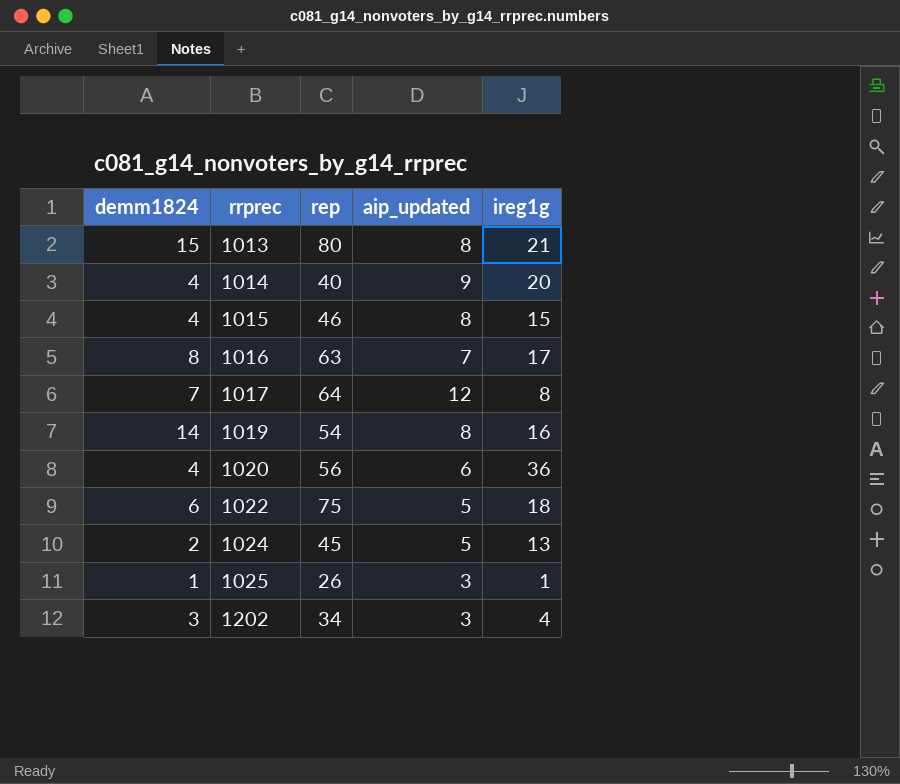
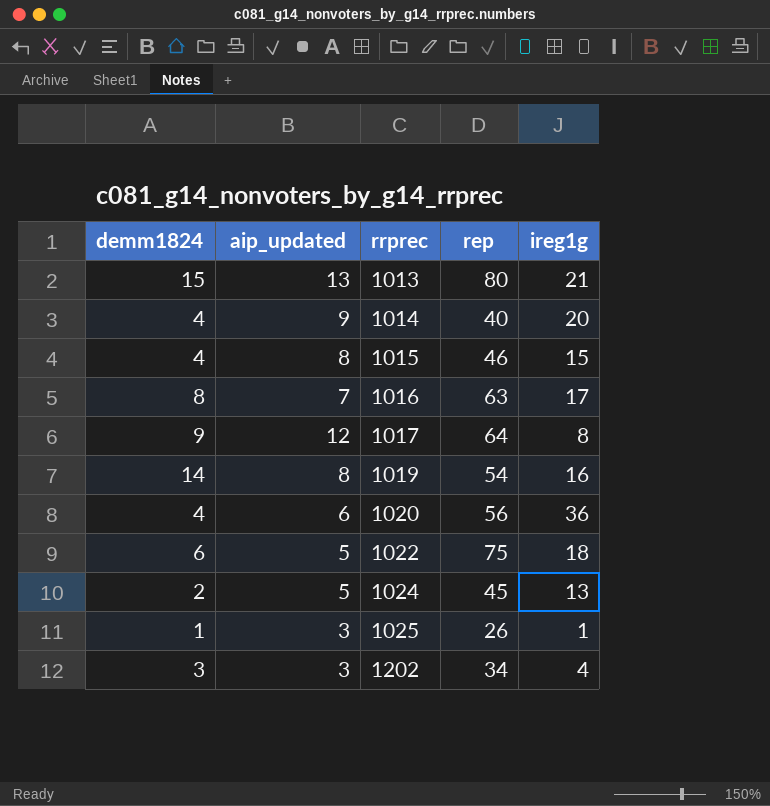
column aip_updated | position: 4 -> 2
1013 | aip_updated: 8 -> 13
1017 | demm1824: 7 -> 9

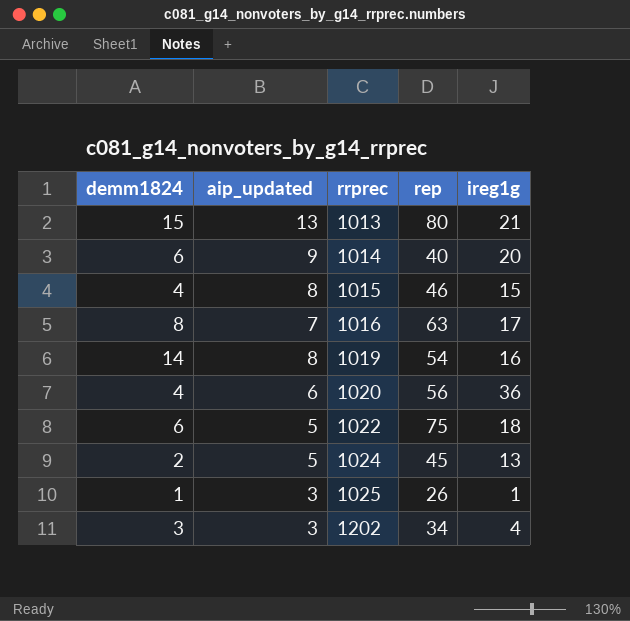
row 1017: 9 | 12 | 64 | 8 -> none
1014 | demm1824: 4 -> 6

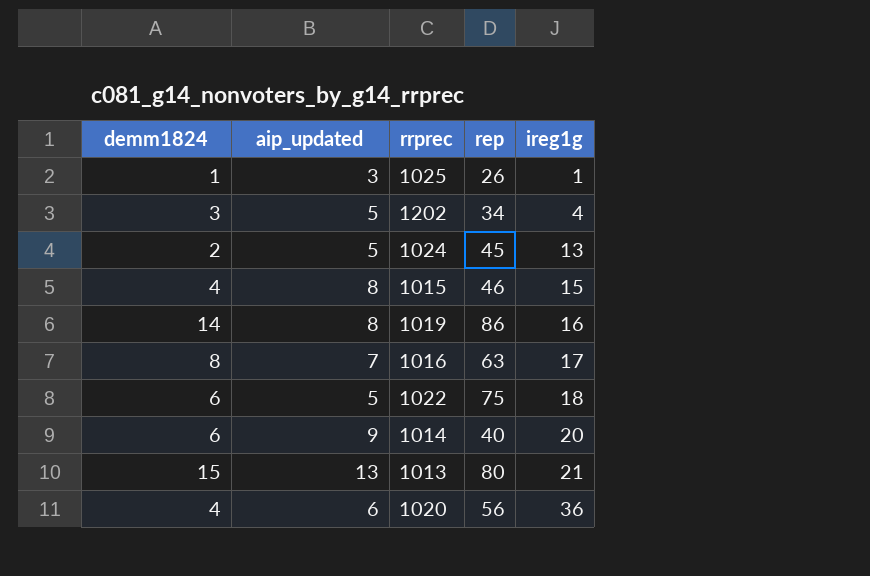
row order: rrprec ascending -> ireg1g ascending
1202 | aip_updated: 3 -> 5
1019 | rep: 54 -> 86

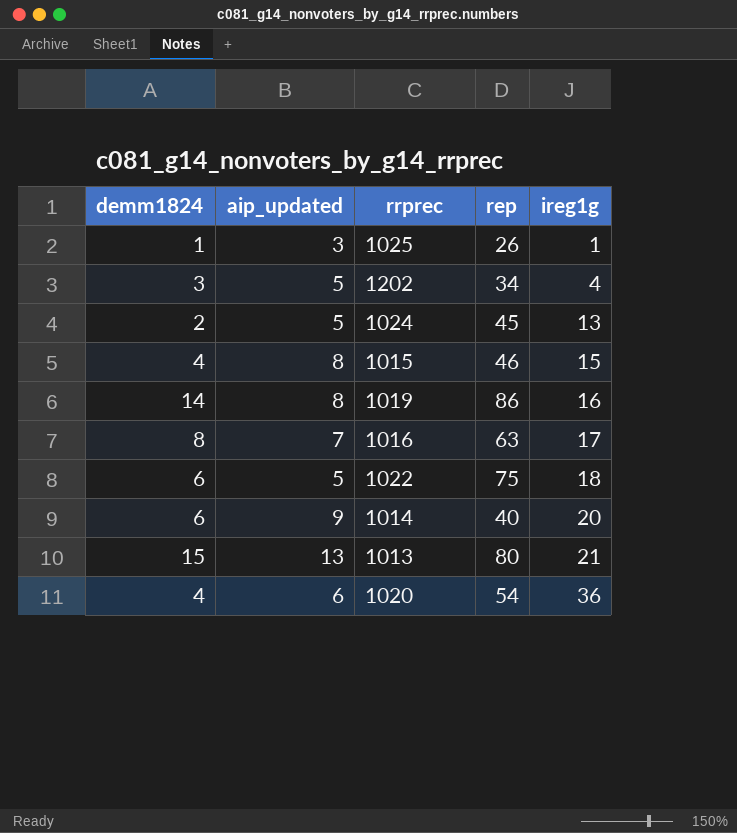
1020 | rep: 56 -> 54

